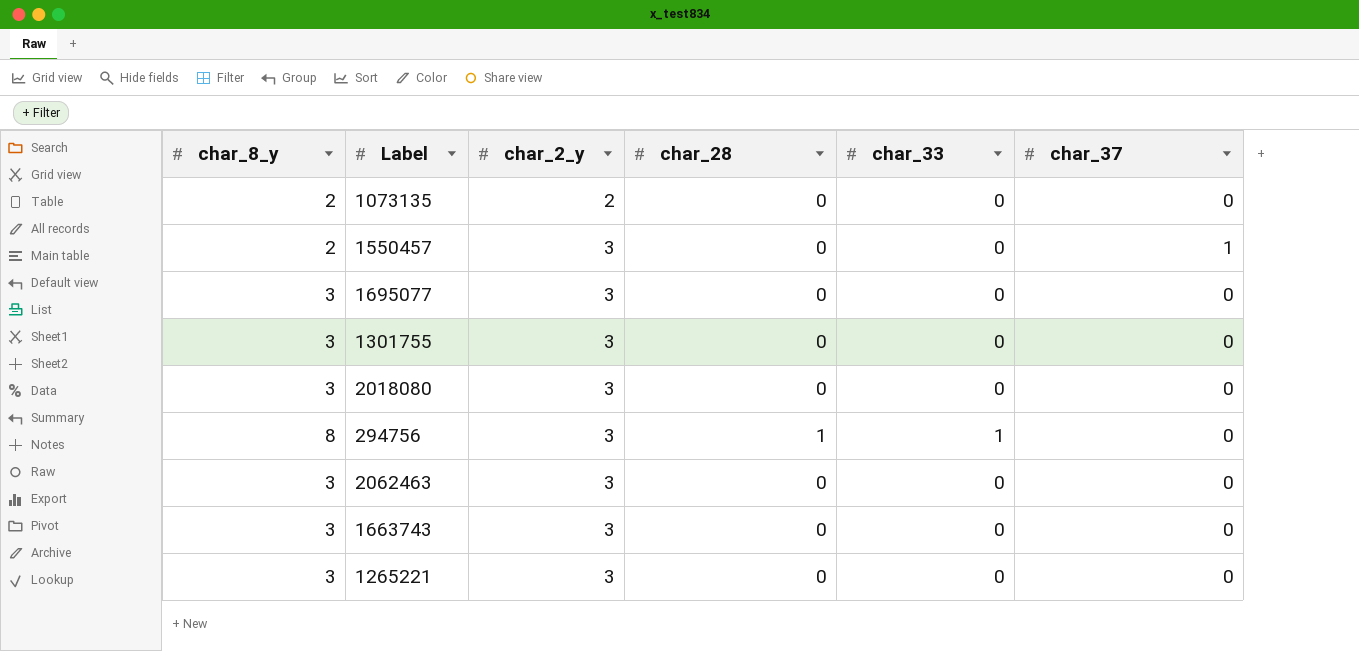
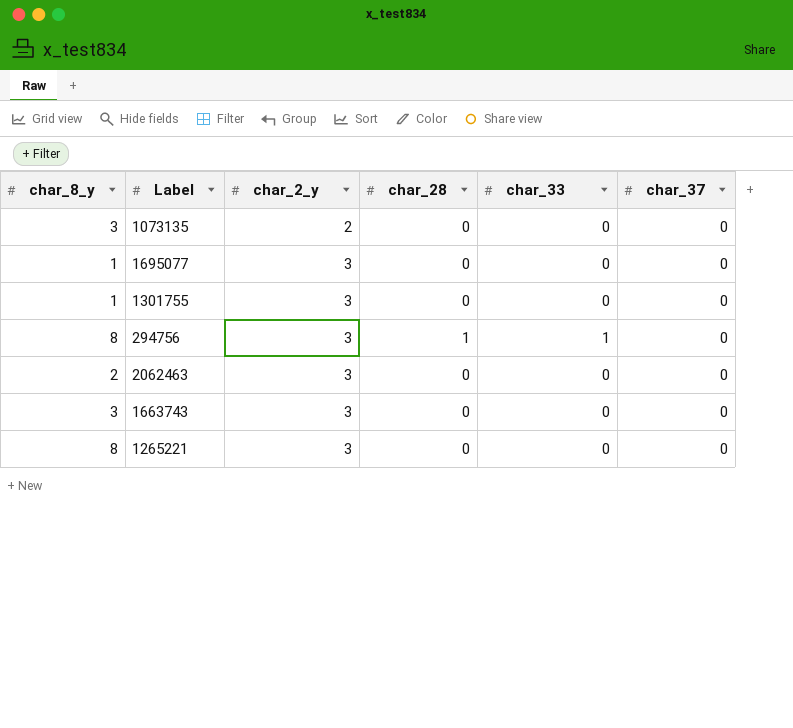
row 1550457: 2 | 3 | 0 | 0 | 1 -> none
row 2018080: 3 | 3 | 0 | 0 | 0 -> none
1073135 | char_8_y: 2 -> 3
1695077 | char_8_y: 3 -> 1
1301755 | char_8_y: 3 -> 1
2062463 | char_8_y: 3 -> 2
1265221 | char_8_y: 3 -> 8

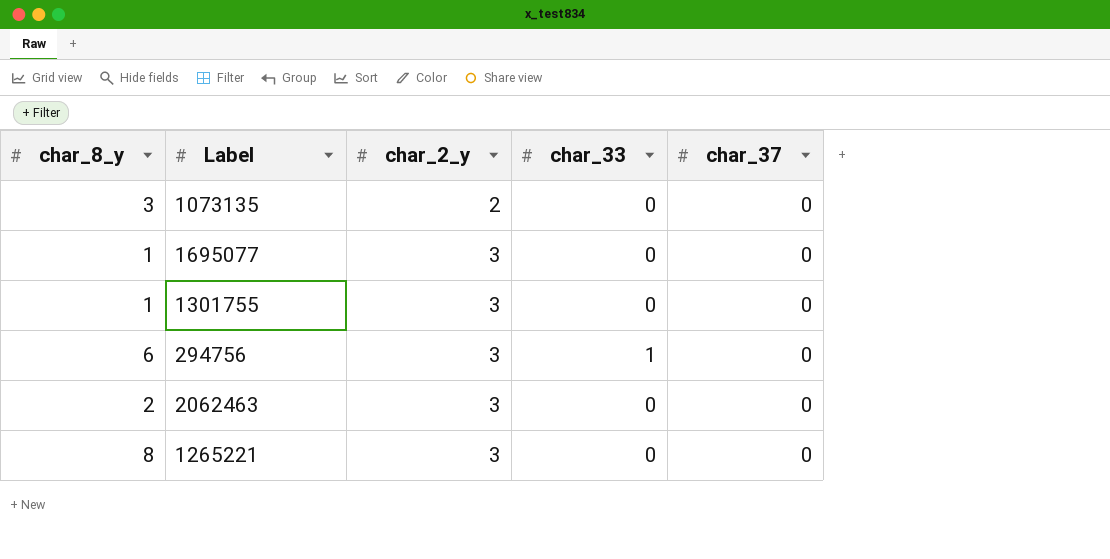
column char_28 | position: 4 -> none
row 1663743: 3 | 3 | 0 | 0 | 0 -> none
294756 | char_8_y: 8 -> 6

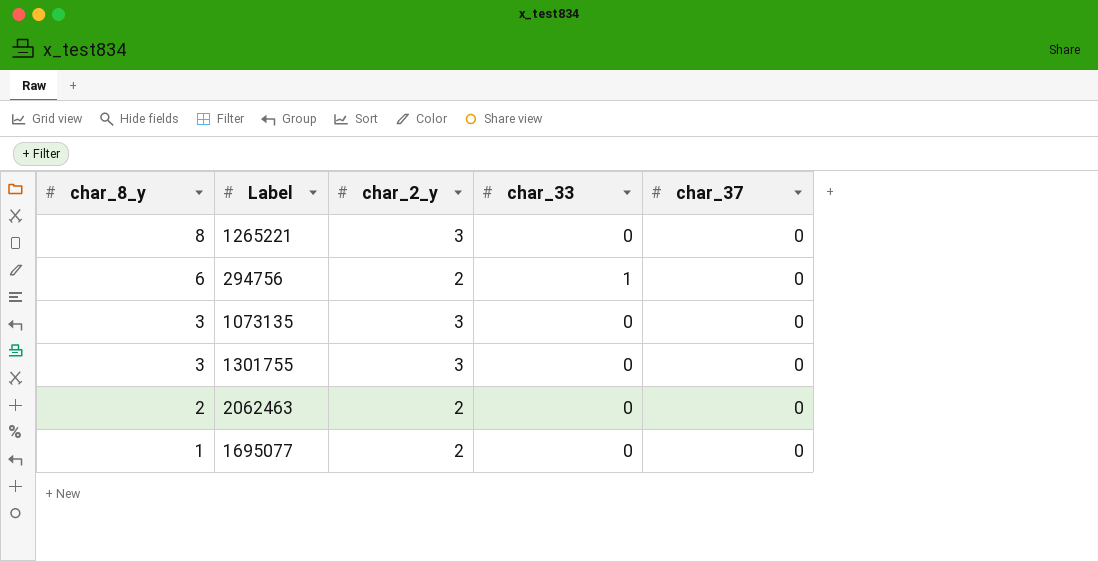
row order: char_2_y ascending -> char_8_y descending
294756 | char_2_y: 3 -> 2
1073135 | char_2_y: 2 -> 3
1301755 | char_8_y: 1 -> 3
2062463 | char_2_y: 3 -> 2
1695077 | char_2_y: 3 -> 2

